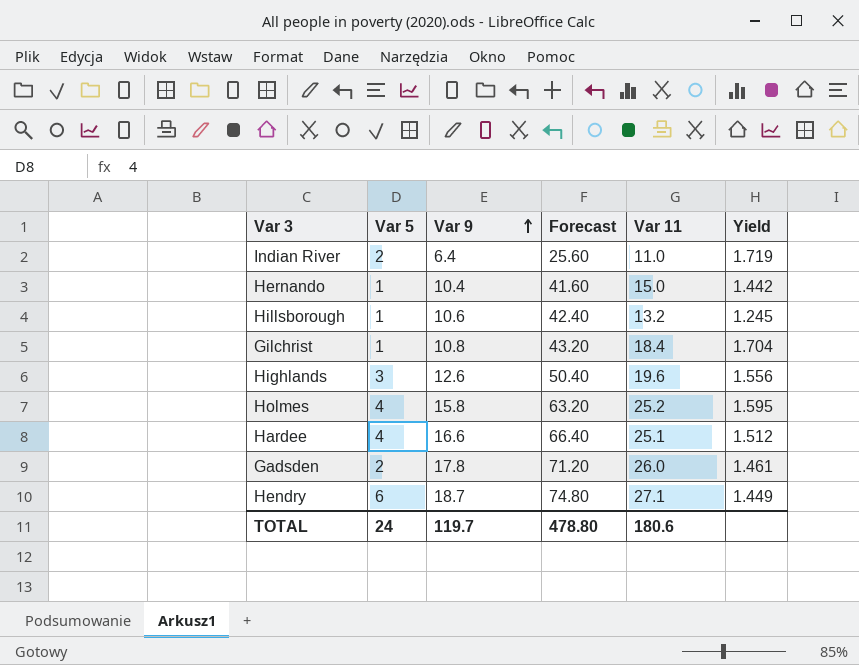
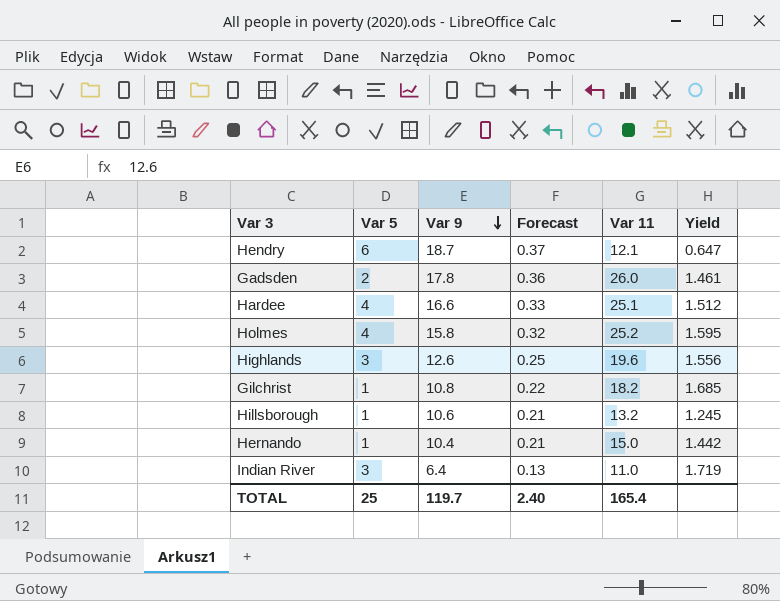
row order: Var 9 ascending -> Var 9 descending
column Forecast | formula: [Var 9] * 4 -> [Var 9] * 0.02
Hendry | Var 11: 27.1 -> 12.1
Hendry | Yield: 1.449 -> 0.647
Gilchrist | Var 11: 18.4 -> 18.2
Gilchrist | Yield: 1.704 -> 1.685
Indian River | Var 5: 2 -> 3
TOTAL | Var 5: 24 -> 25
TOTAL | Forecast: 478.80 -> 2.40
TOTAL | Var 11: 180.6 -> 165.4

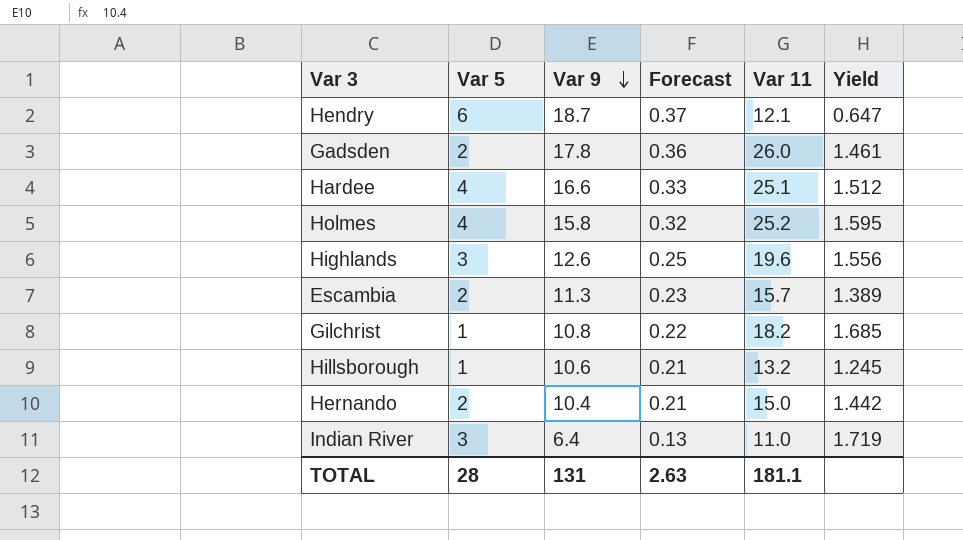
row Escambia: none -> 2 | 11.3 | 0.23 | 15.7 | 1.389
Hernando | Var 5: 1 -> 2
TOTAL | Var 5: 25 -> 28
TOTAL | Var 9: 119.7 -> 131
TOTAL | Forecast: 2.40 -> 2.63
TOTAL | Var 11: 165.4 -> 181.1

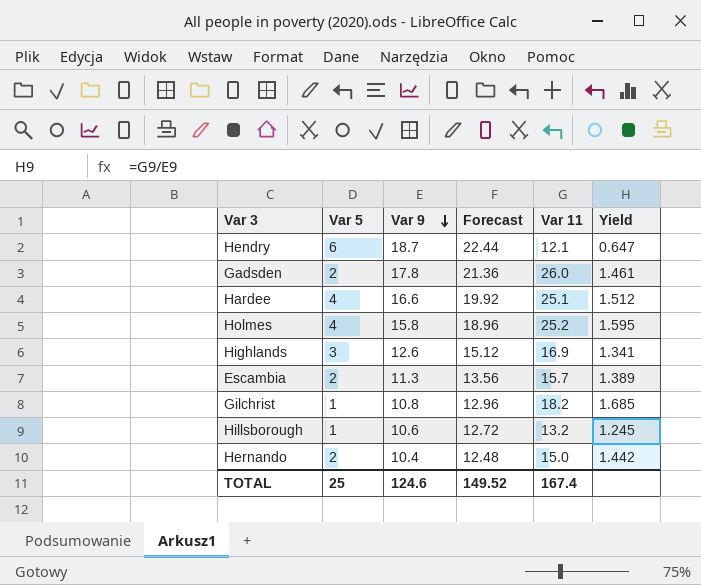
column Forecast | formula: [Var 9] * 0.02 -> [Var 9] * 1.2
row Indian River: 3 | 6.4 | 0.13 | 11.0 | 1.719 -> none
Highlands | Var 11: 19.6 -> 16.9
Highlands | Yield: 1.556 -> 1.341
TOTAL | Var 5: 28 -> 25
TOTAL | Var 9: 131 -> 124.6
TOTAL | Forecast: 2.63 -> 149.52
TOTAL | Var 11: 181.1 -> 167.4

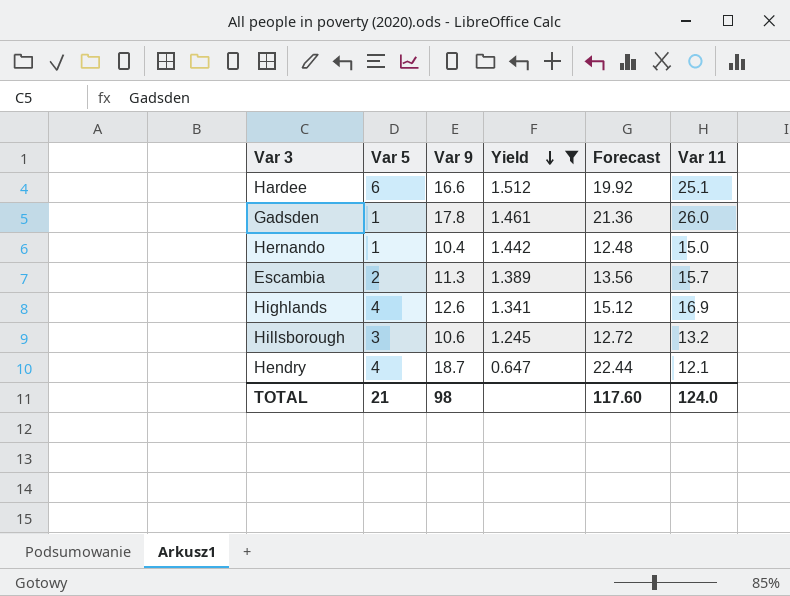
filter: none -> Yield <= 1.512
row order: Var 9 descending -> Yield descending
column Yield | position: 6 -> 4
Hardee | Var 5: 4 -> 6
Gadsden | Var 5: 2 -> 1
Hernando | Var 5: 2 -> 1
Highlands | Var 5: 3 -> 4
Hillsborough | Var 5: 1 -> 3
Hendry | Var 5: 6 -> 4
TOTAL | Var 5: 25 -> 21
TOTAL | Var 9: 124.6 -> 98
TOTAL | Forecast: 149.52 -> 117.60
TOTAL | Var 11: 167.4 -> 124.0

